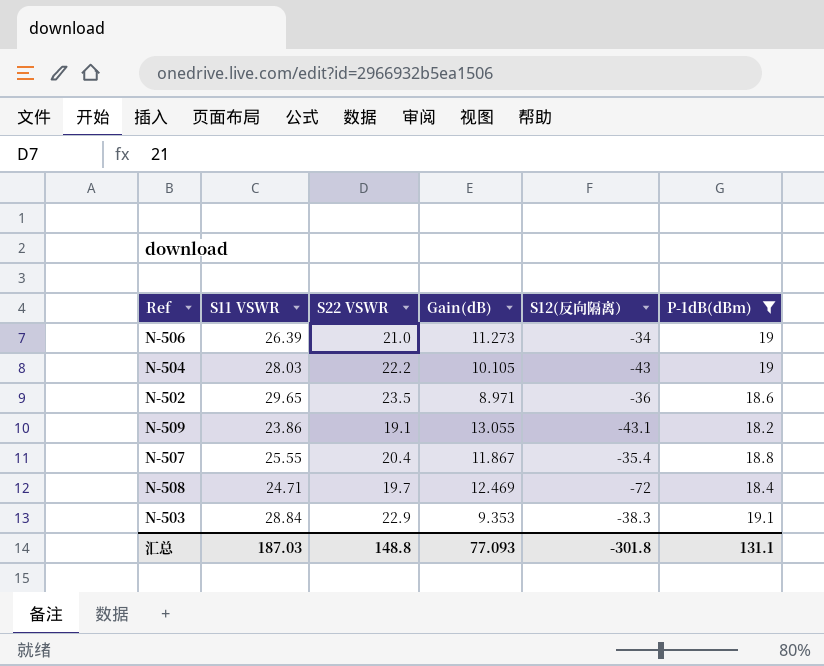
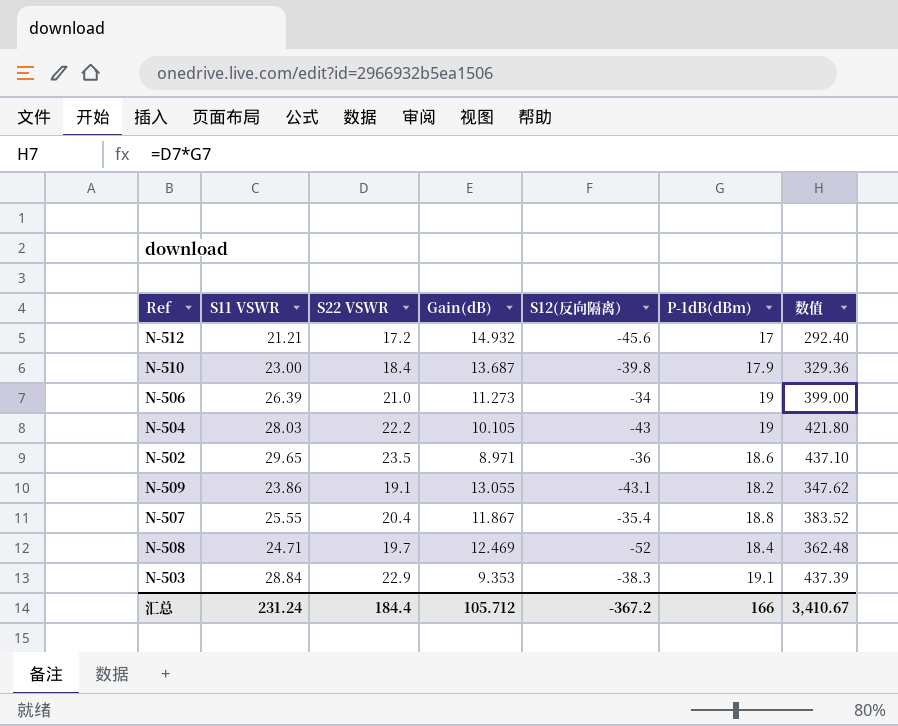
filter: P-1dB(dBm) >= 18.2 -> none
column 数值 | formula: none -> [S22 VSWR] * [P-1dB(dBm)]
N-508 | S12(反向隔离）: -72 -> -52
汇总 | S11 VSWR: 187.03 -> 231.24
汇总 | S22 VSWR: 148.8 -> 184.4
汇总 | Gain(dB): 77.093 -> 105.712
汇总 | S12(反向隔离）: -301.8 -> -367.2
汇总 | P-1dB(dBm): 131.1 -> 166

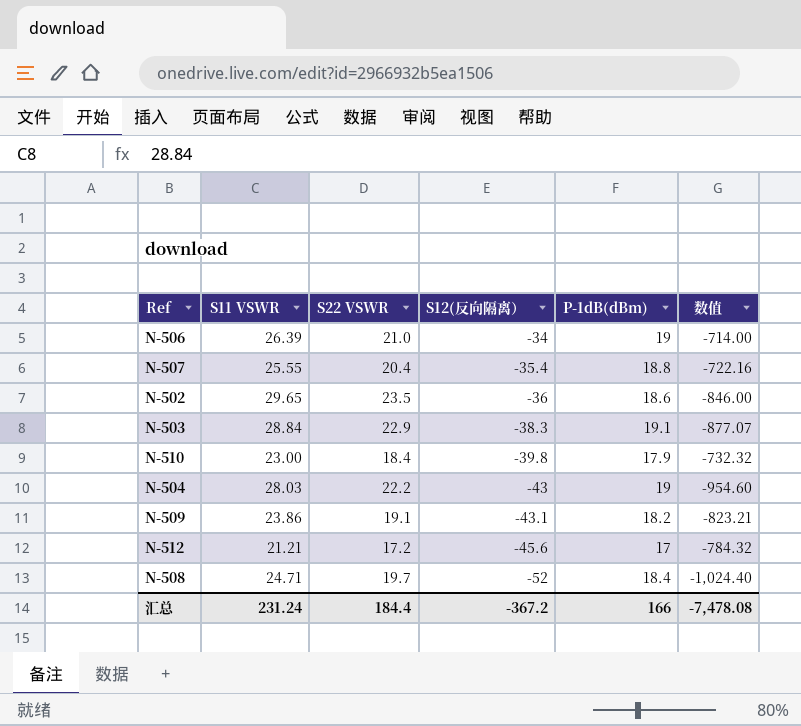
row order: none -> S12(反向隔离） descending
column Gain(dB) | position: 4 -> none
column 数值 | formula: [S22 VSWR] * [P-1dB(dBm)] -> [S22 VSWR] * [S12(反向隔离）]
汇总 | 数值: 3,410.67 -> -7,478.08

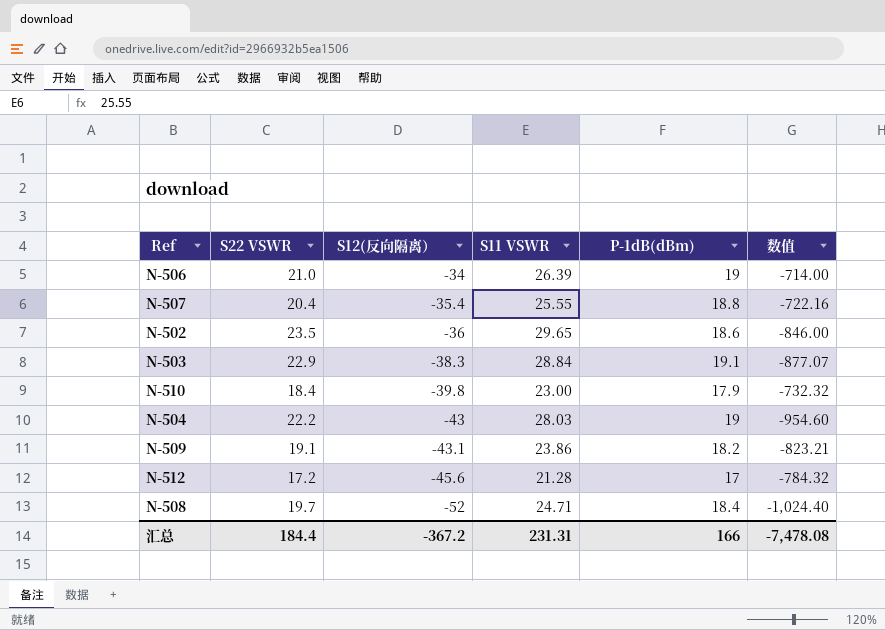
column S11 VSWR | position: 2 -> 4
N-512 | S11 VSWR: 21.21 -> 21.28
汇总 | S11 VSWR: 231.24 -> 231.31

